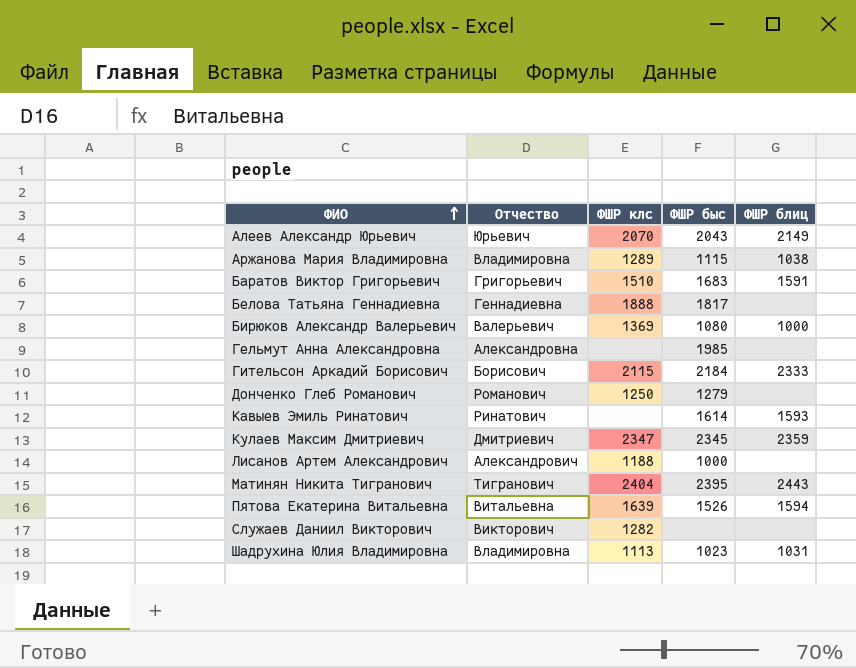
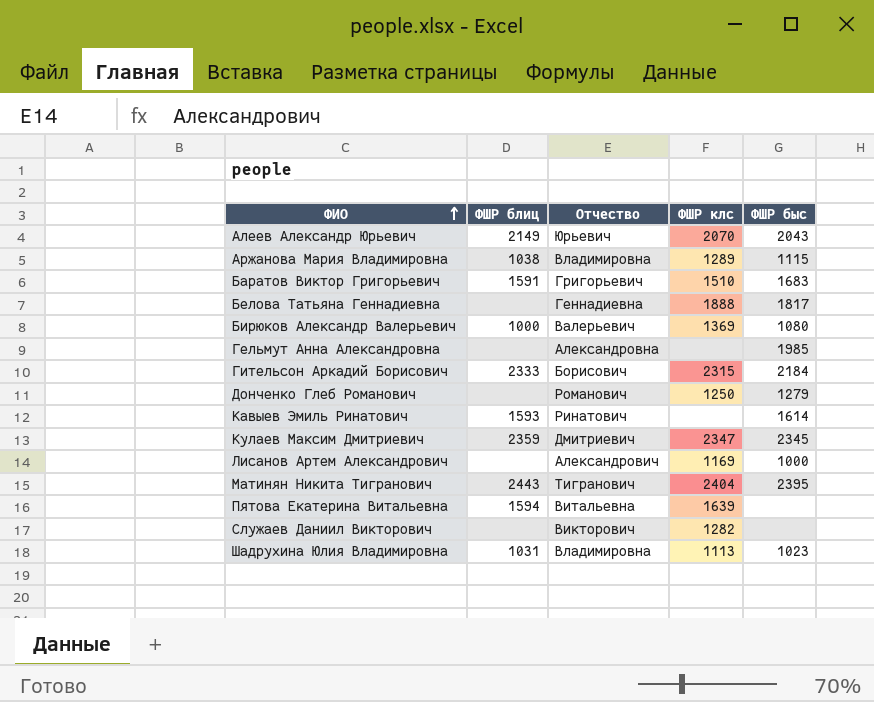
column ФШР блиц | position: 5 -> 2
Гительсон Аркадий Борисович | ФШР клс: 2115 -> 2315
Лисанов Артем Александрович | ФШР клс: 1188 -> 1169
Пятова Екатерина Витальевна | ФШР быс: 1526 -> none

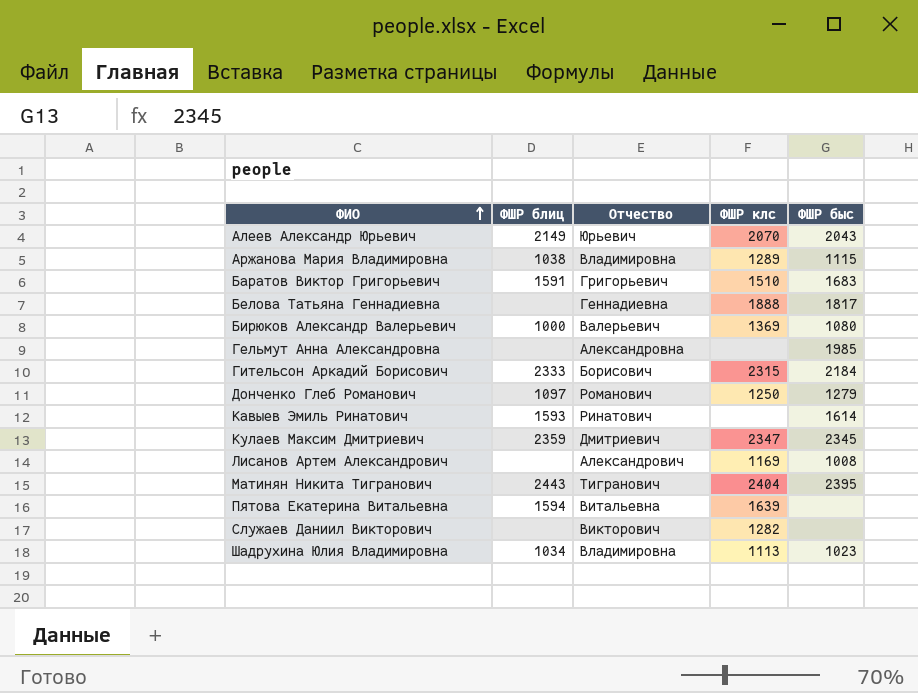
Донченко Глеб Романович | ФШР блиц: none -> 1097
Лисанов Артем Александрович | ФШР быс: 1000 -> 1008
Шадрухина Юлия Владимировна | ФШР блиц: 1031 -> 1034

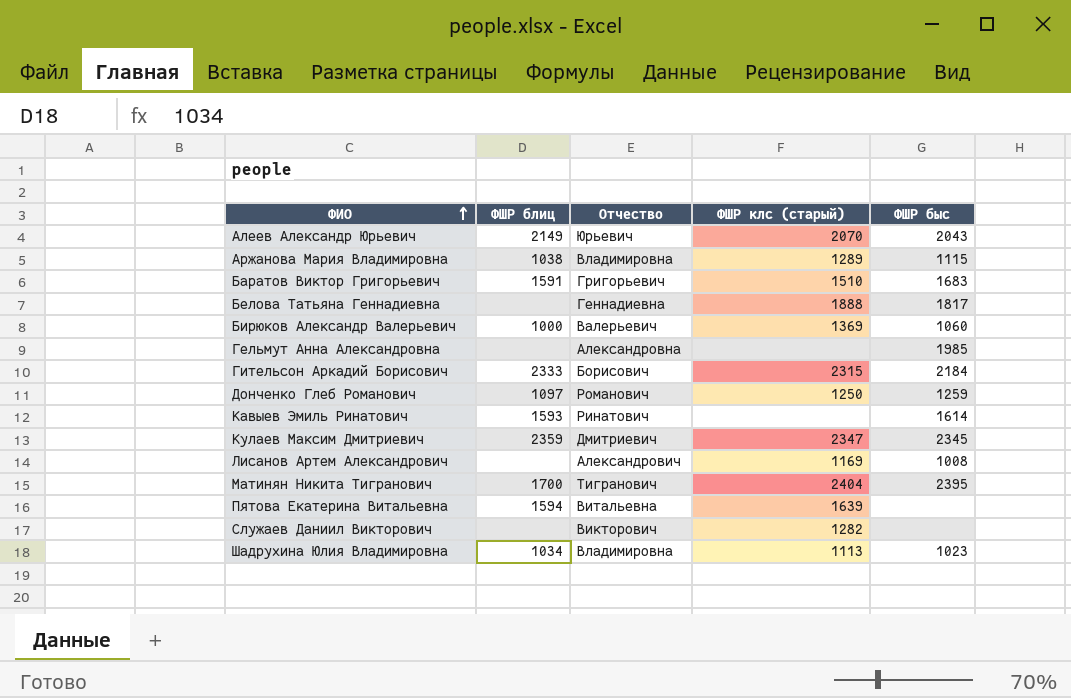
column name: ФШР клс -> ФШР клс (старый)
Бирюков Александр Валерьевич | ФШР быс: 1080 -> 1060
Донченко Глеб Романович | ФШР быс: 1279 -> 1259
Матинян Никита Тигранович | ФШР блиц: 2443 -> 1700

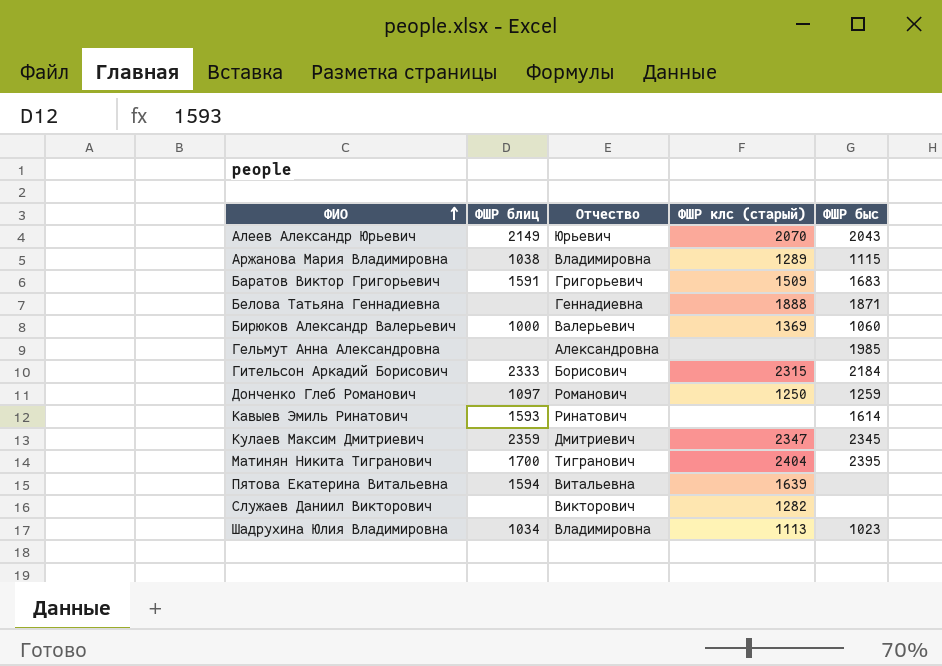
row Лисанов Артем Александрович: none | Александрович | 1169 | 1008 -> none
Баратов Виктор Григорьевич | ФШР клс (старый): 1510 -> 1509
Белова Татьяна Геннадиевна | ФШР быс: 1817 -> 1871

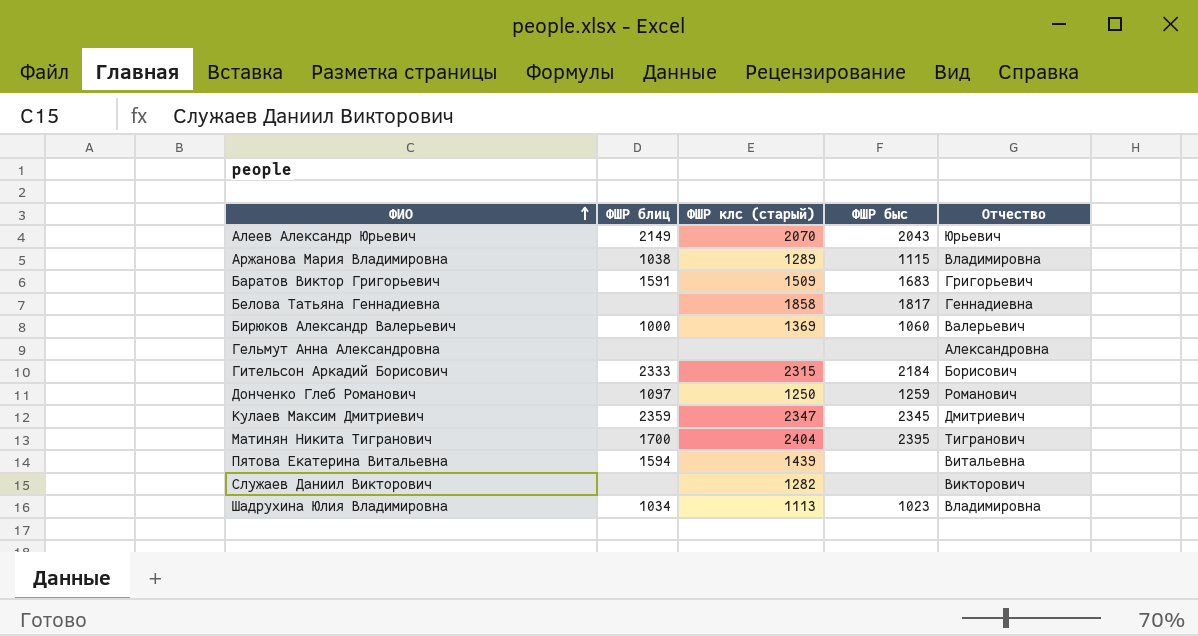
column Отчество | position: 3 -> 5
row Кавыев Эмиль Ринатович: 1593 | Ринатович | none | 1614 -> none
Белова Татьяна Геннадиевна | ФШР клс (старый): 1888 -> 1858
Белова Татьяна Геннадиевна | ФШР быс: 1871 -> 1817
Гельмут Анна Александровна | ФШР быс: 1985 -> none
Пятова Екатерина Витальевна | ФШР клс (старый): 1639 -> 1439

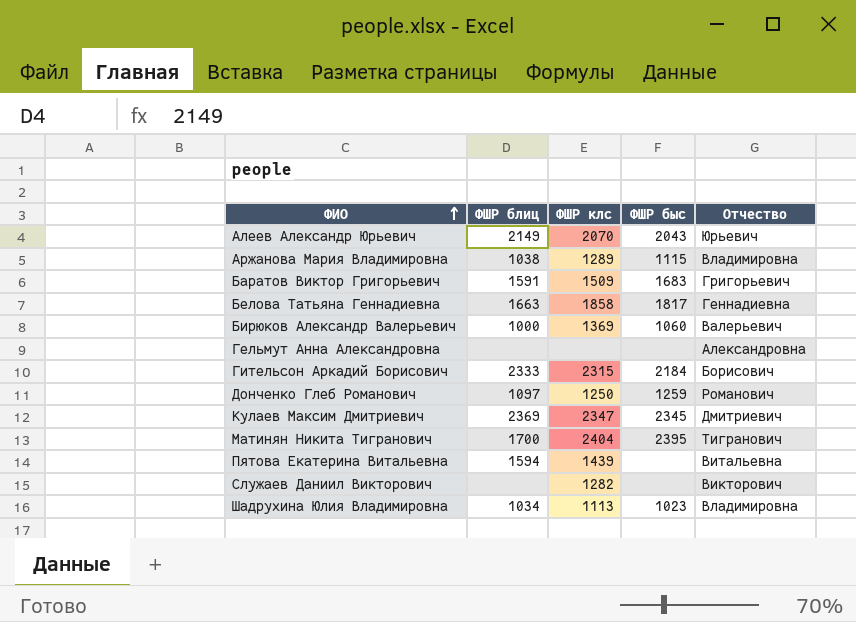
column name: ФШР клс (старый) -> ФШР клс
Белова Татьяна Геннадиевна | ФШР блиц: none -> 1663
Кулаев Максим Дмитриевич | ФШР блиц: 2359 -> 2369

